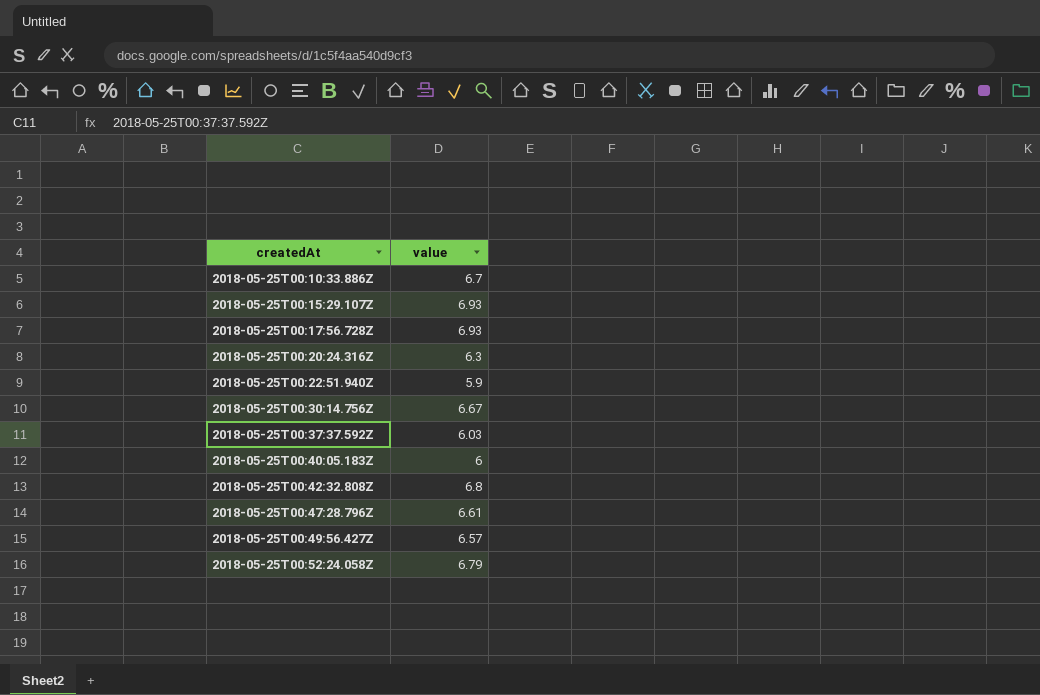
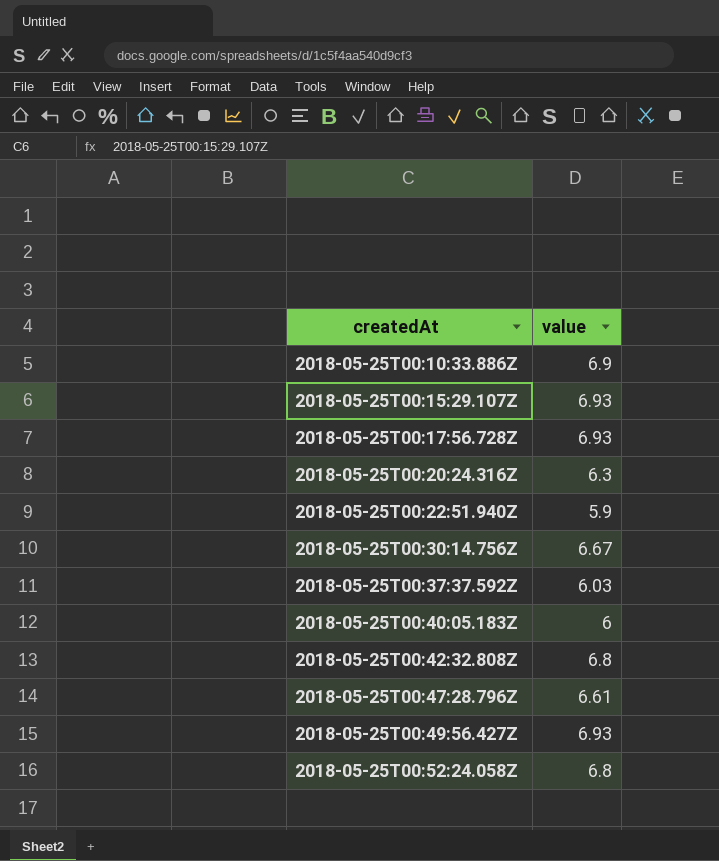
2018-05-25T00:10:33.886Z | value: 6.7 -> 6.9
2018-05-25T00:49:56.427Z | value: 6.57 -> 6.93
2018-05-25T00:52:24.058Z | value: 6.79 -> 6.8

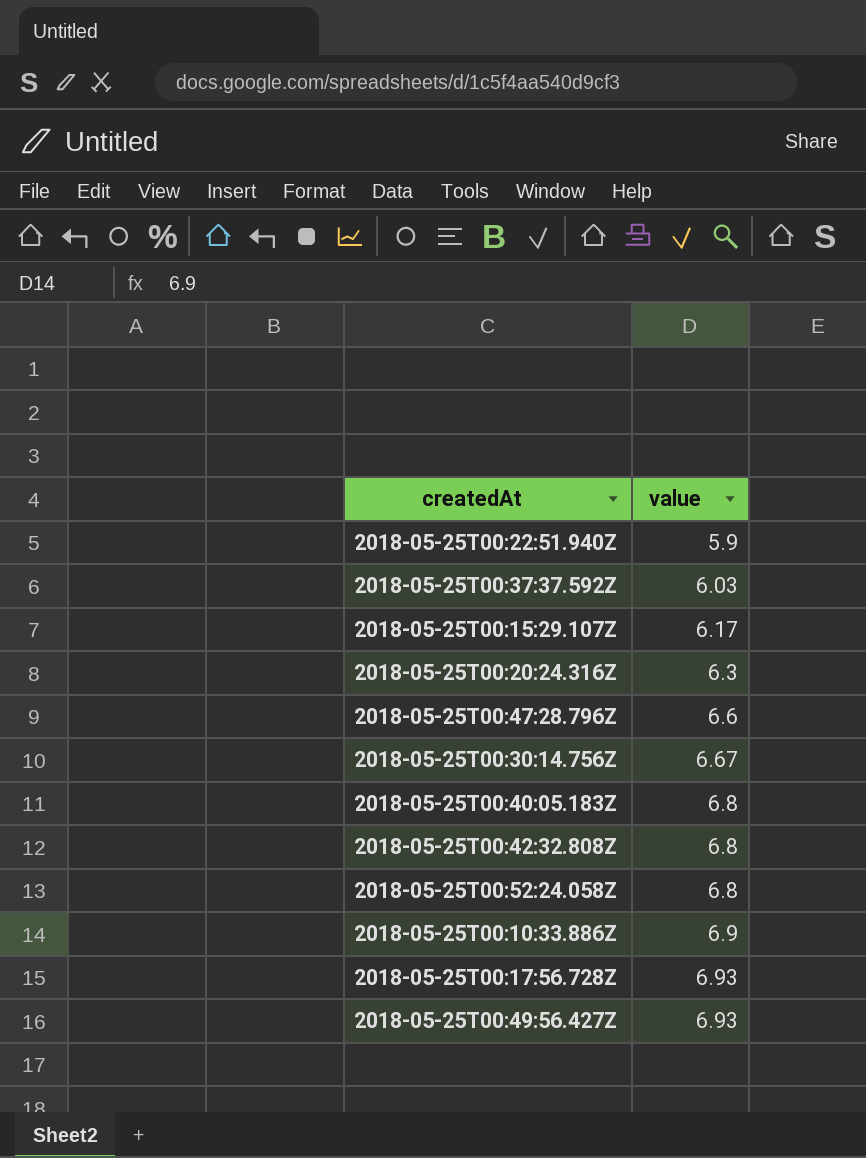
row order: createdAt ascending -> value ascending
2018-05-25T00:15:29.107Z | value: 6.93 -> 6.17
2018-05-25T00:47:28.796Z | value: 6.61 -> 6.6
2018-05-25T00:40:05.183Z | value: 6 -> 6.8

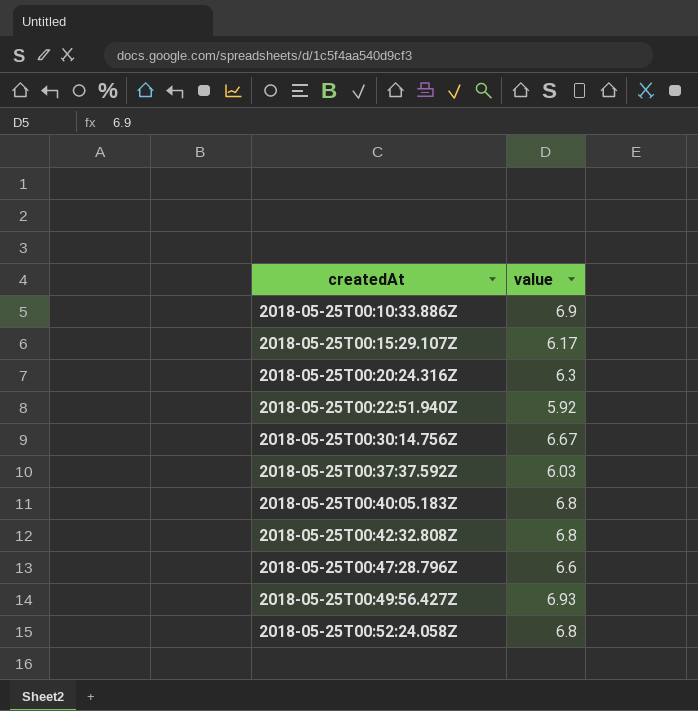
row order: value ascending -> createdAt ascending
row 2018-05-25T00:17:56.728Z: 6.93 -> none
2018-05-25T00:22:51.940Z | value: 5.9 -> 5.92

